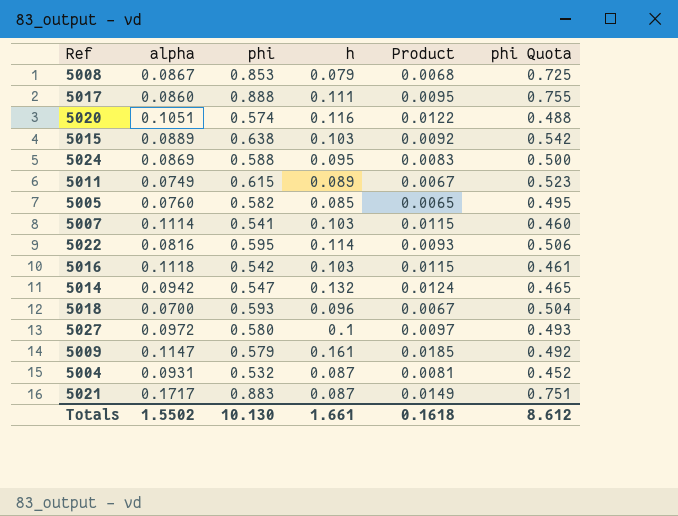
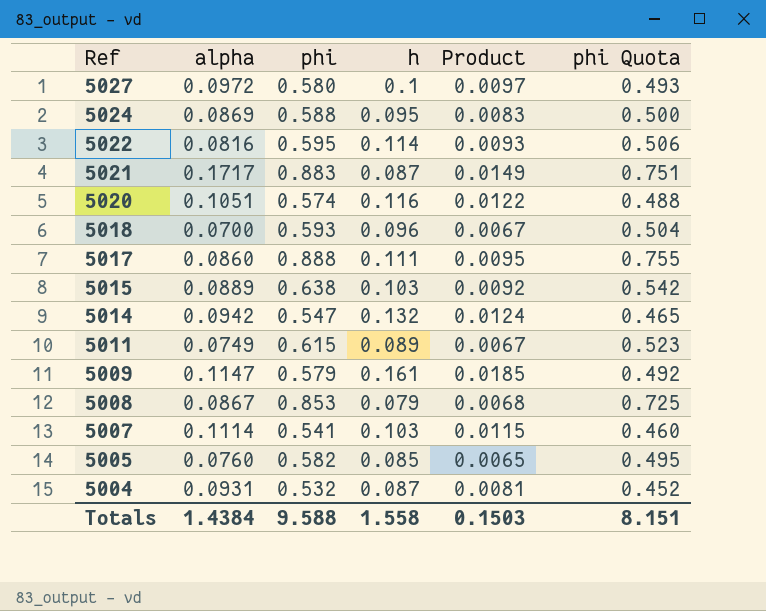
row order: none -> Ref descending
row 5016: 0.1118 | 0.542 | 0.103 | 0.0115 | 0.461 -> none
Totals | alpha: 1.5502 -> 1.4384
Totals | phi: 10.130 -> 9.588
Totals | h: 1.661 -> 1.558
Totals | Product: 0.1618 -> 0.1503
Totals | phi Quota: 8.612 -> 8.151

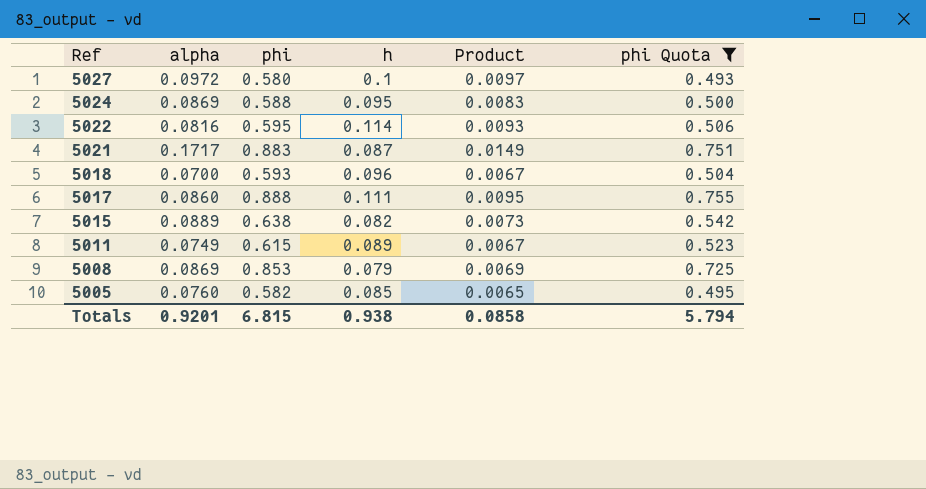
filter: none -> phi Quota >= 0.493
5015 | h: 0.103 -> 0.082
5015 | Product: 0.0092 -> 0.0073
5008 | alpha: 0.0867 -> 0.0869
5008 | Product: 0.0068 -> 0.0069
Totals | alpha: 1.4384 -> 0.9201
Totals | phi: 9.588 -> 6.815
Totals | h: 1.558 -> 0.938
Totals | Product: 0.1503 -> 0.0858
Totals | phi Quota: 8.151 -> 5.794

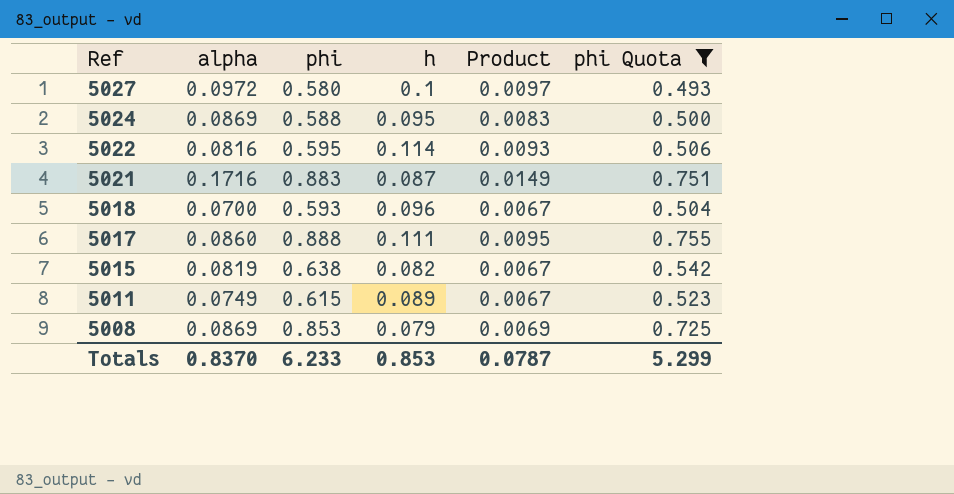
row 5005: 0.0760 | 0.582 | 0.085 | 0.0065 | 0.495 -> none
5021 | alpha: 0.1717 -> 0.1716
5015 | alpha: 0.0889 -> 0.0819
5015 | Product: 0.0073 -> 0.0067
Totals | alpha: 0.9201 -> 0.8370
Totals | phi: 6.815 -> 6.233
Totals | h: 0.938 -> 0.853
Totals | Product: 0.0858 -> 0.0787
Totals | phi Quota: 5.794 -> 5.299

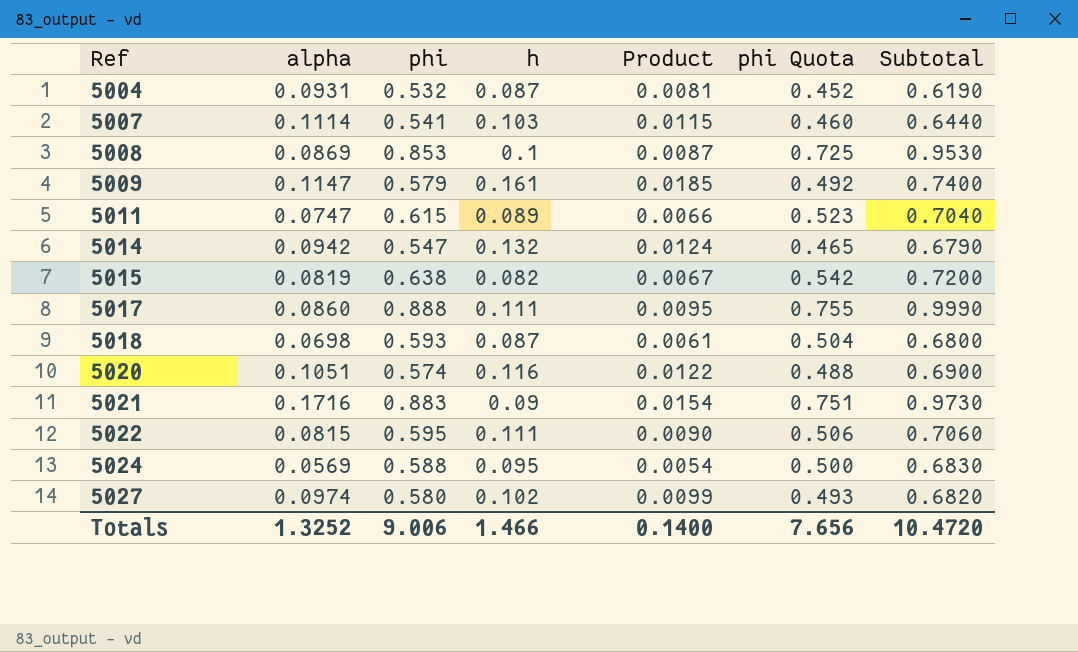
filter: phi Quota >= 0.493 -> none
row order: Ref descending -> Ref ascending
column Subtotal | formula: none -> [phi] + [h]
5008 | h: 0.079 -> 0.1
5008 | Product: 0.0069 -> 0.0087
5011 | alpha: 0.0749 -> 0.0747
5011 | Product: 0.0067 -> 0.0066
5018 | alpha: 0.0700 -> 0.0698
5018 | h: 0.096 -> 0.087
5018 | Product: 0.0067 -> 0.0061
5021 | h: 0.087 -> 0.09
5021 | Product: 0.0149 -> 0.0154
5022 | alpha: 0.0816 -> 0.0815
5022 | h: 0.114 -> 0.111
5022 | Product: 0.0093 -> 0.0090
5024 | alpha: 0.0869 -> 0.0569
5024 | Product: 0.0083 -> 0.0054
5027 | alpha: 0.0972 -> 0.0974
5027 | h: 0.1 -> 0.102
5027 | Product: 0.0097 -> 0.0099
Totals | alpha: 0.8370 -> 1.3252
Totals | phi: 6.233 -> 9.006
Totals | h: 0.853 -> 1.466
Totals | Product: 0.0787 -> 0.1400
Totals | phi Quota: 5.299 -> 7.656

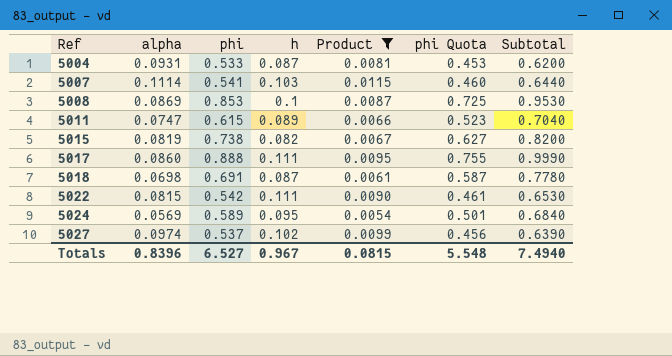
filter: none -> Product <= 0.0115
5004 | phi: 0.532 -> 0.533
5004 | phi Quota: 0.452 -> 0.453
5004 | Subtotal: 0.6190 -> 0.6200
5015 | phi: 0.638 -> 0.738
5015 | phi Quota: 0.542 -> 0.627
5015 | Subtotal: 0.7200 -> 0.8200
5018 | phi: 0.593 -> 0.691
5018 | phi Quota: 0.504 -> 0.587
5018 | Subtotal: 0.6800 -> 0.7780
5022 | phi: 0.595 -> 0.542
5022 | phi Quota: 0.506 -> 0.461
5022 | Subtotal: 0.7060 -> 0.6530
5024 | phi: 0.588 -> 0.589
5024 | phi Quota: 0.500 -> 0.501
5024 | Subtotal: 0.6830 -> 0.6840
5027 | phi: 0.580 -> 0.537
5027 | phi Quota: 0.493 -> 0.456
5027 | Subtotal: 0.6820 -> 0.6390
Totals | alpha: 1.3252 -> 0.8396
Totals | phi: 9.006 -> 6.527
Totals | h: 1.466 -> 0.967
Totals | Product: 0.1400 -> 0.0815
Totals | phi Quota: 7.656 -> 5.548
Totals | Subtotal: 10.4720 -> 7.4940

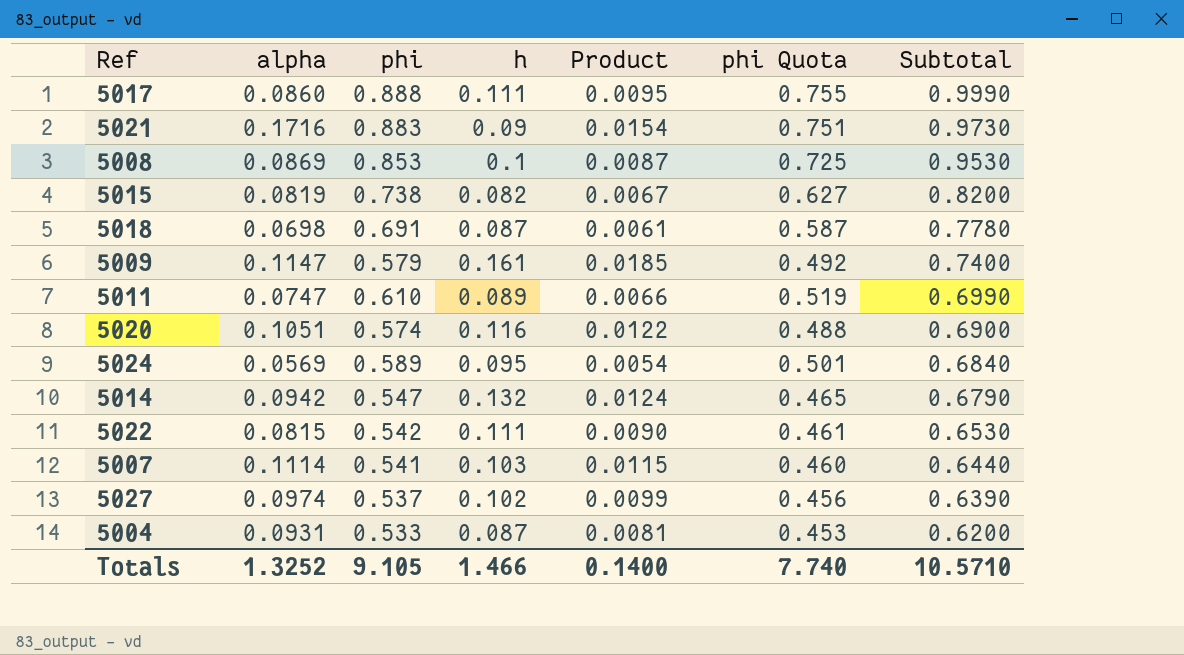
filter: Product <= 0.0115 -> none
row order: Ref ascending -> Subtotal descending
5011 | phi: 0.615 -> 0.610
5011 | phi Quota: 0.523 -> 0.519
5011 | Subtotal: 0.7040 -> 0.6990
Totals | alpha: 0.8396 -> 1.3252
Totals | phi: 6.527 -> 9.105
Totals | h: 0.967 -> 1.466
Totals | Product: 0.0815 -> 0.1400
Totals | phi Quota: 5.548 -> 7.740
Totals | Subtotal: 7.4940 -> 10.5710

